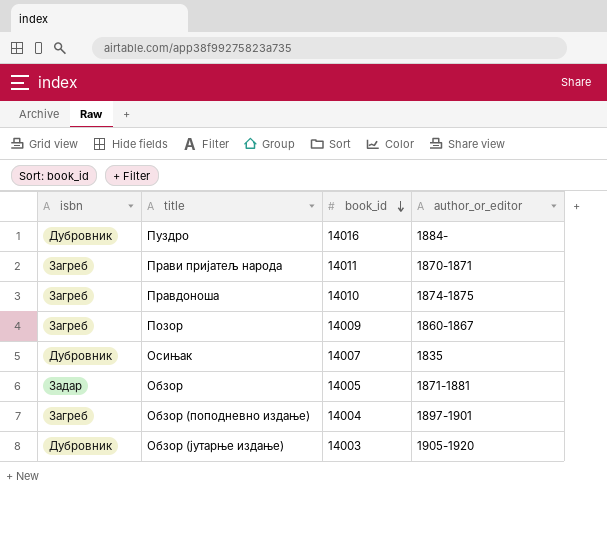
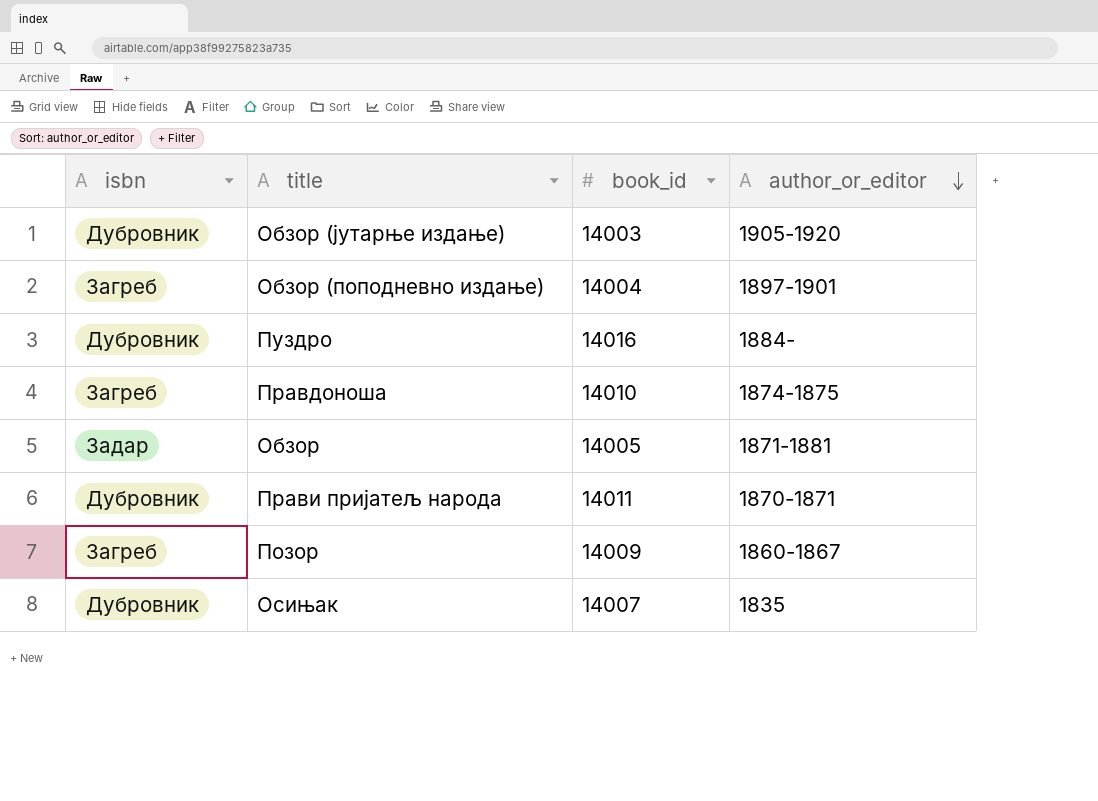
row order: book_id descending -> author_or_editor descending
Прави пријатељ народа | isbn: Загреб -> Дубровник

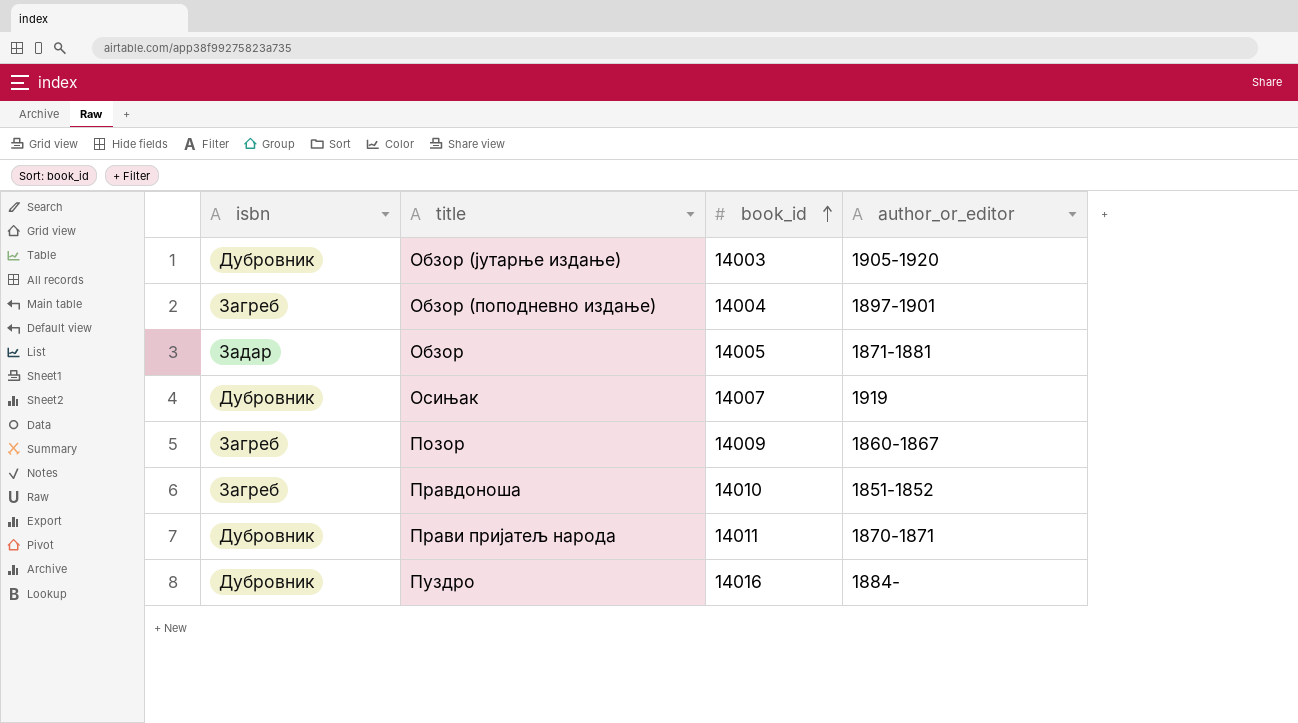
row order: author_or_editor descending -> book_id ascending
Осињак | author_or_editor: 1835 -> 1919
Правдоноша | author_or_editor: 1874-1875 -> 1851-1852

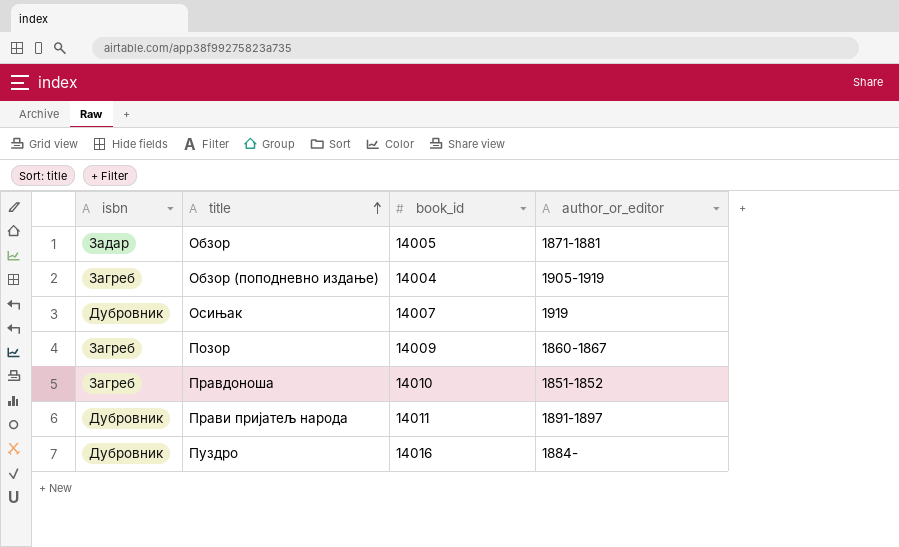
row order: book_id ascending -> title ascending
row Обзор (јутарње издање): Дубровник | 14003 | 1905-1920 -> none
Обзор (поподневно издање) | author_or_editor: 1897-1901 -> 1905-1919
Прави пријатељ народа | author_or_editor: 1870-1871 -> 1891-1897

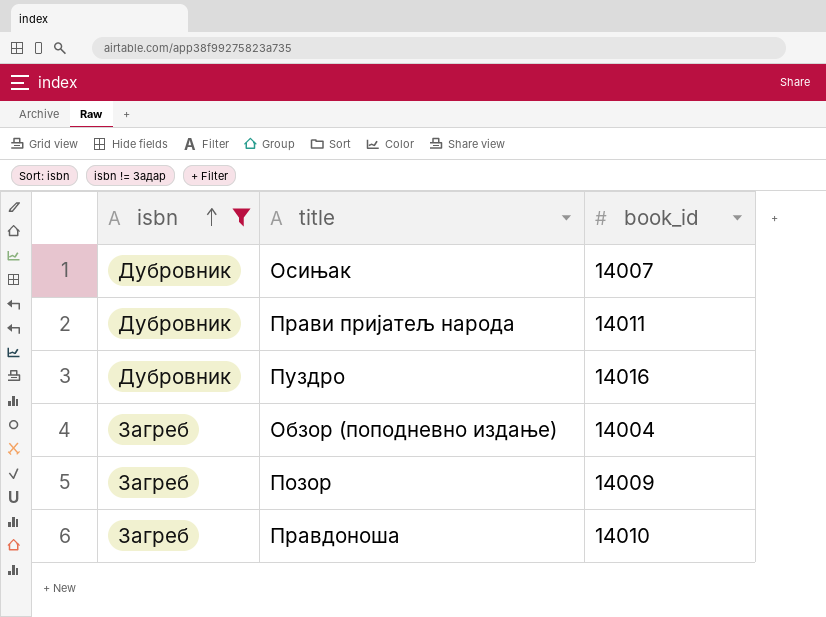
filter: none -> isbn != Задар
row order: title ascending -> isbn ascending
column author_or_editor | position: 4 -> none

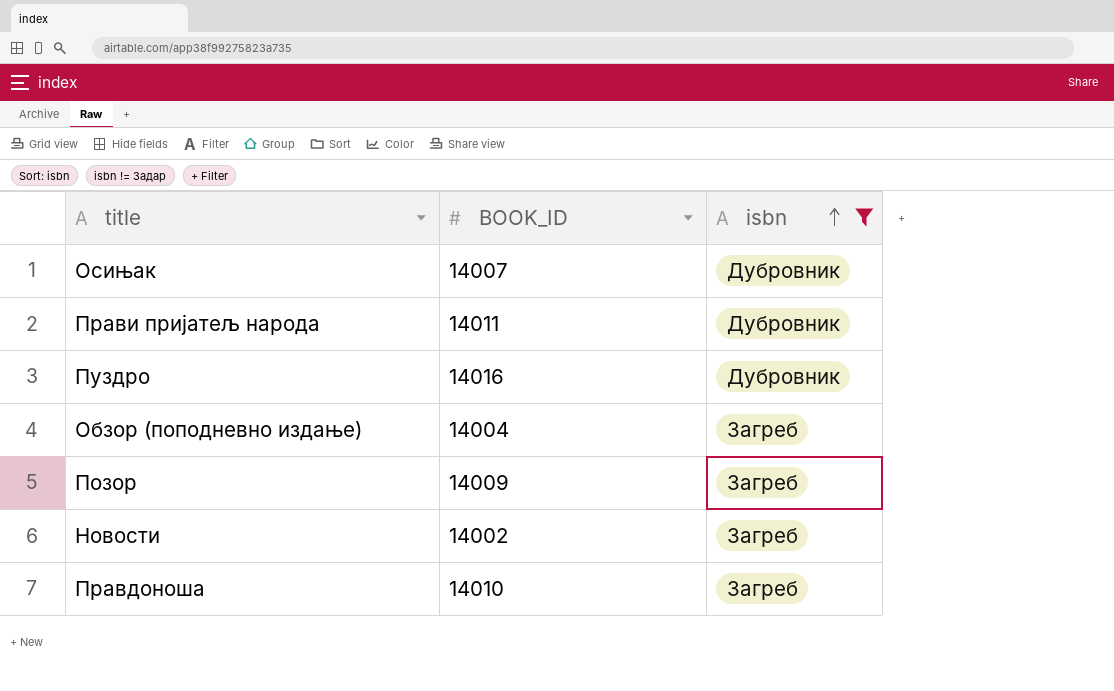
column name: book_id -> BOOK_ID
column isbn | position: 1 -> 3
row Новости: none -> 14002 | Загреб

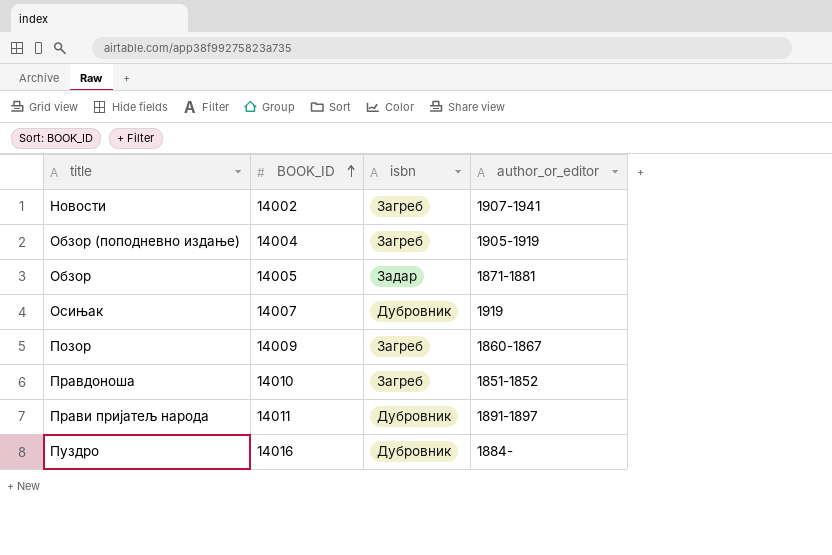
filter: isbn != Задар -> none
row order: isbn ascending -> BOOK_ID ascending
column author_or_editor | position: none -> 4

